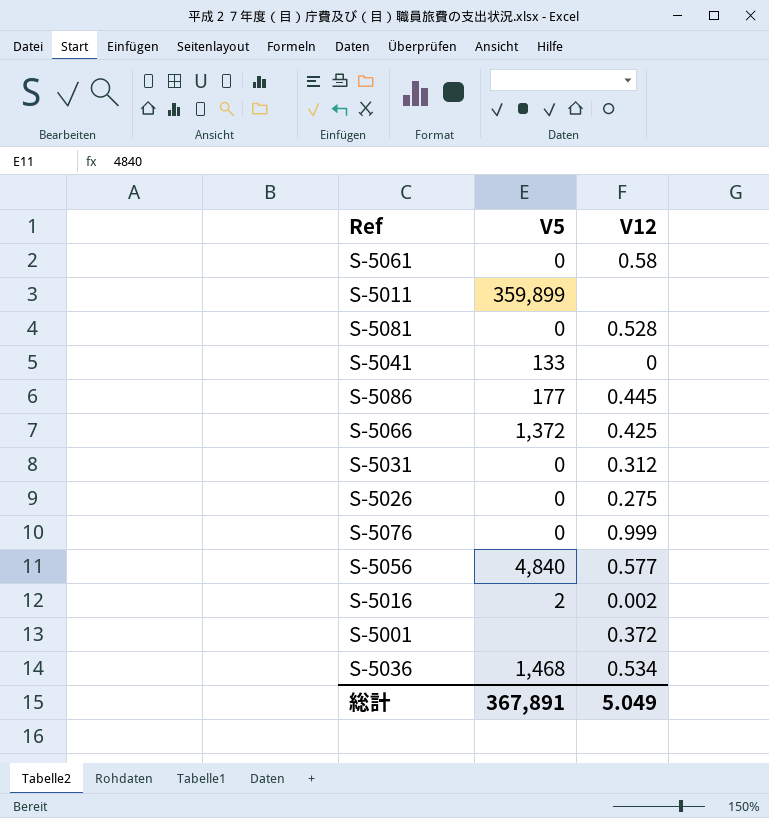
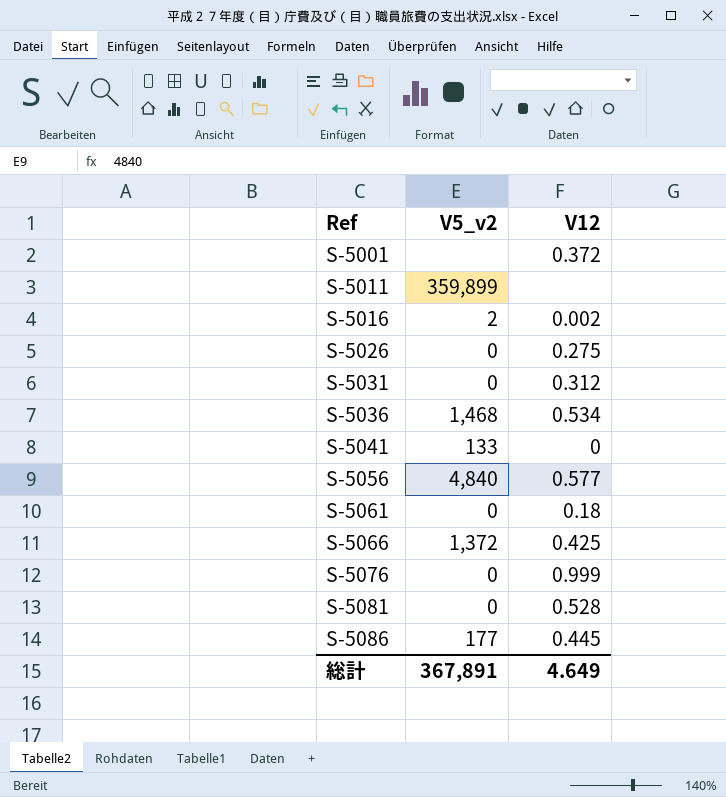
row order: none -> Ref ascending
column name: V5 -> V5_v2
S-5061 | V12: 0.58 -> 0.18
総計 | V12: 5.049 -> 4.649

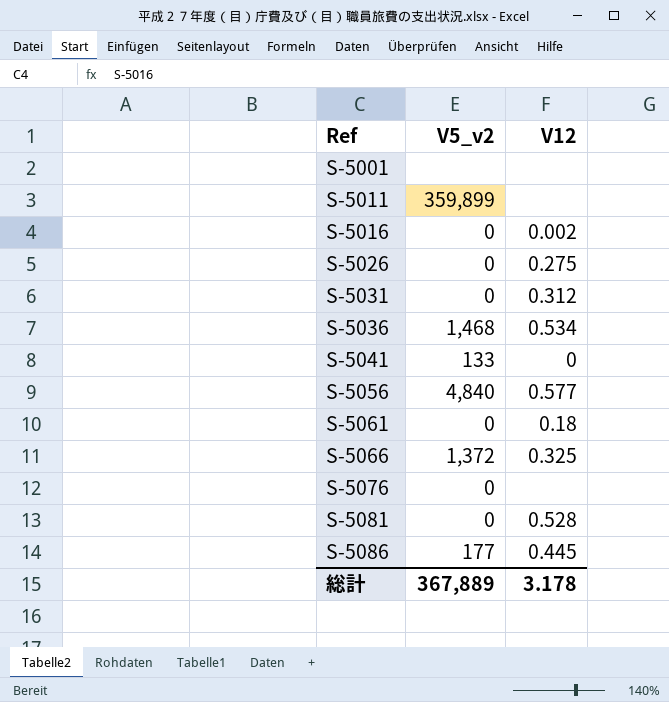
S-5001 | V12: 0.372 -> none
S-5016 | V5_v2: 2 -> 0
S-5066 | V12: 0.425 -> 0.325
S-5076 | V12: 0.999 -> none
総計 | V5_v2: 367,891 -> 367,889
総計 | V12: 4.649 -> 3.178

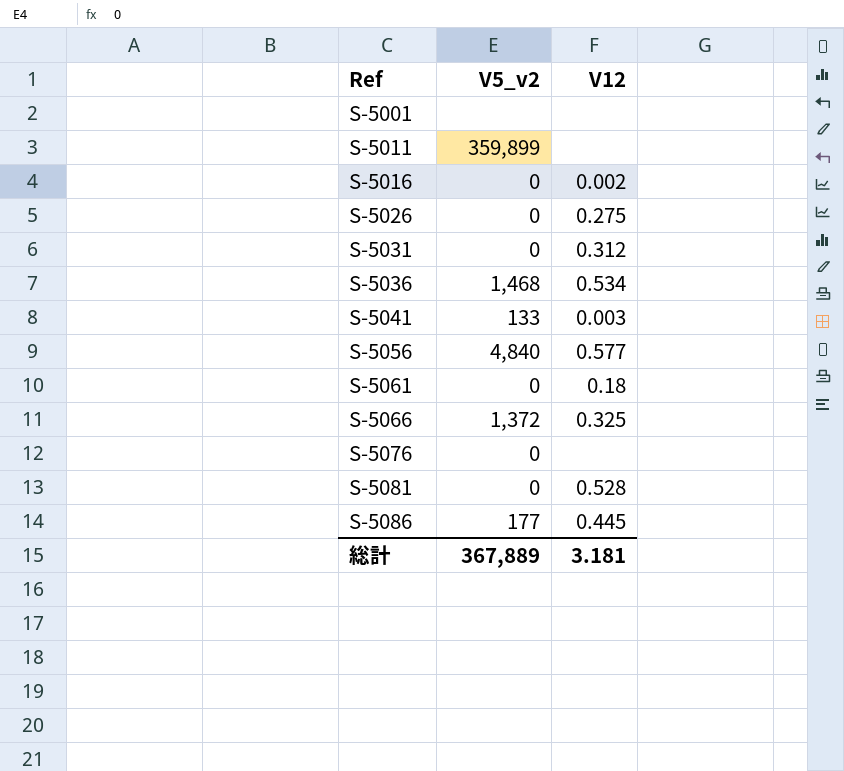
S-5041 | V12: 0 -> 0.003
総計 | V12: 3.178 -> 3.181

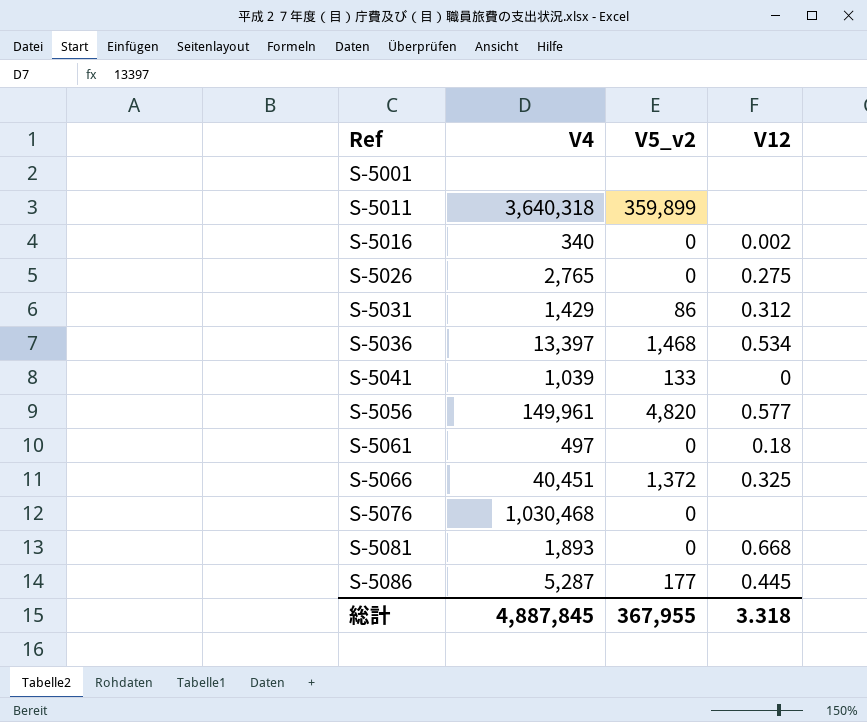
column V4 | position: none -> 2
S-5031 | V5_v2: 0 -> 86
S-5041 | V12: 0.003 -> 0
S-5056 | V5_v2: 4,840 -> 4,820
S-5081 | V12: 0.528 -> 0.668
総計 | V5_v2: 367,889 -> 367,955
総計 | V12: 3.181 -> 3.318

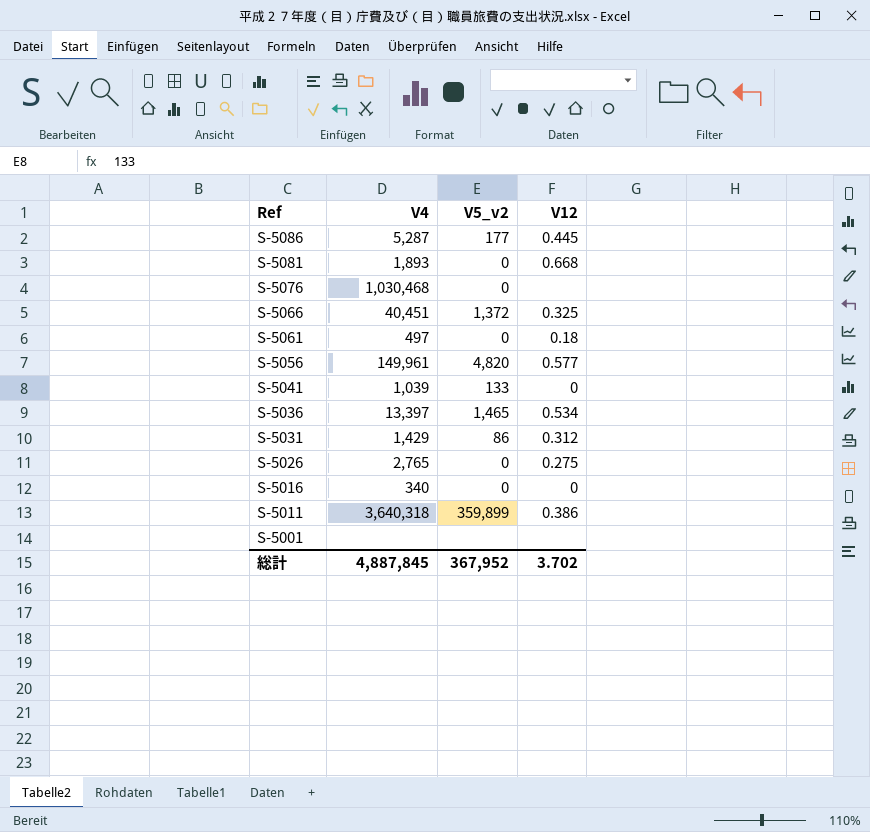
row order: Ref ascending -> Ref descending
S-5036 | V5_v2: 1,468 -> 1,465
S-5016 | V12: 0.002 -> 0
S-5011 | V12: none -> 0.386
総計 | V5_v2: 367,955 -> 367,952
総計 | V12: 3.318 -> 3.702

